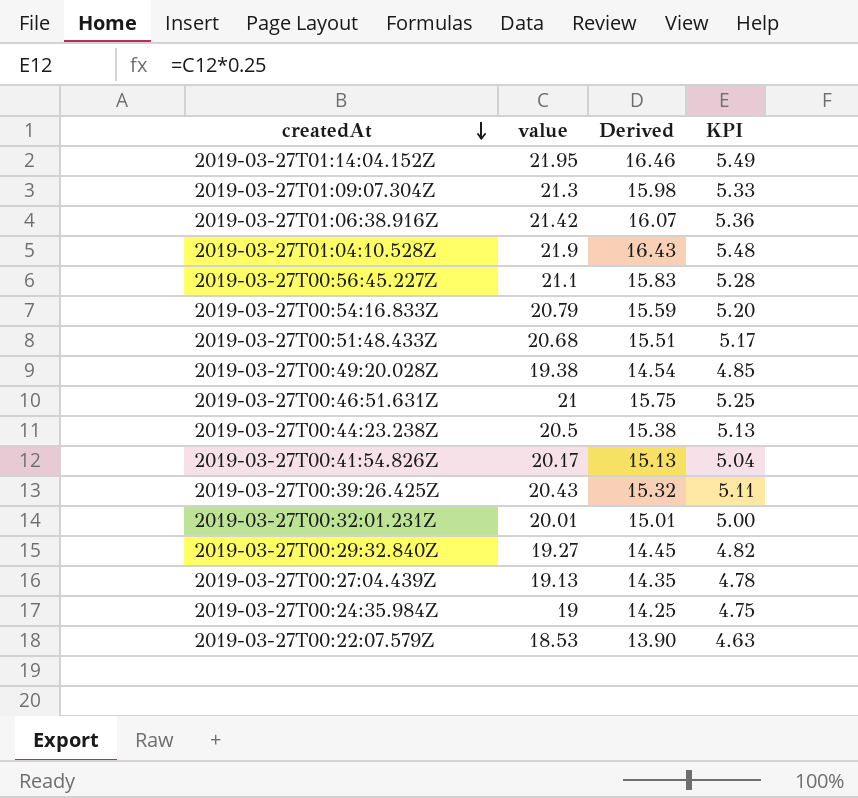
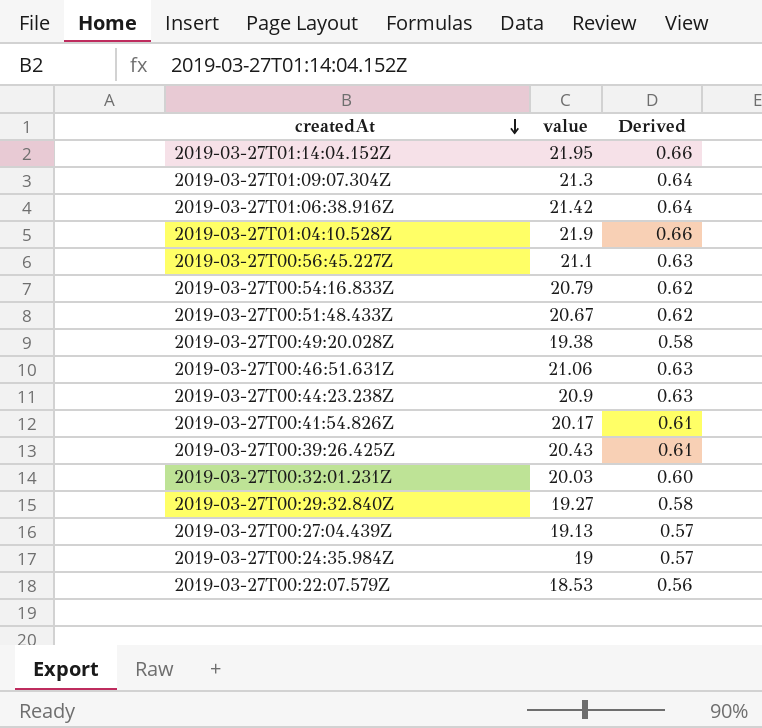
column KPI | formula: [value] * 0.25 -> none
column Derived | formula: [value] * 0.75 -> [value] * 0.03
2019-03-27T00:51:48.433Z | value: 20.68 -> 20.67
2019-03-27T00:46:51.631Z | value: 21 -> 21.06
2019-03-27T00:44:23.238Z | value: 20.5 -> 20.9
2019-03-27T00:32:01.231Z | value: 20.01 -> 20.03

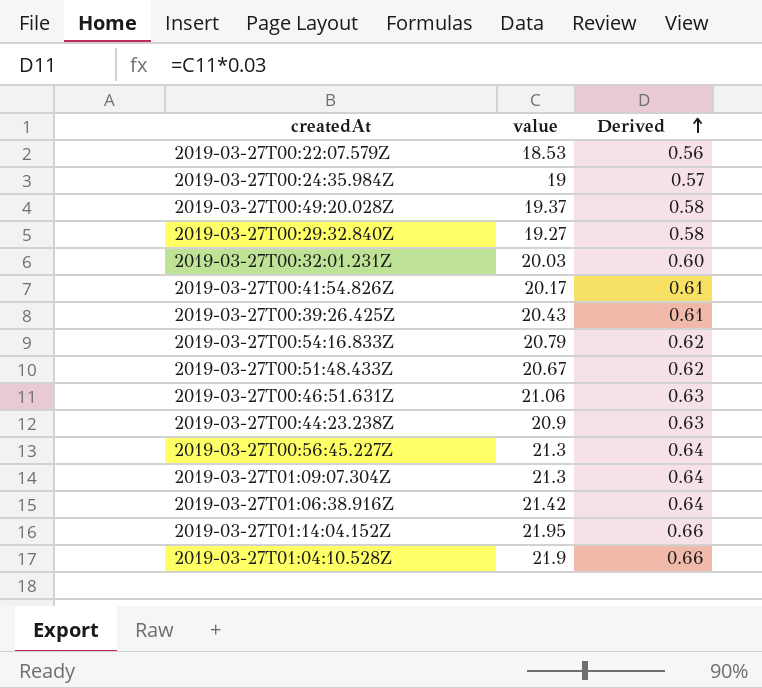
row order: createdAt descending -> Derived ascending
row 2019-03-27T00:27:04.439Z: 19.13 | 0.57 -> none
2019-03-27T00:49:20.028Z | value: 19.38 -> 19.37
2019-03-27T00:56:45.227Z | value: 21.1 -> 21.3
2019-03-27T00:56:45.227Z | Derived: 0.63 -> 0.64

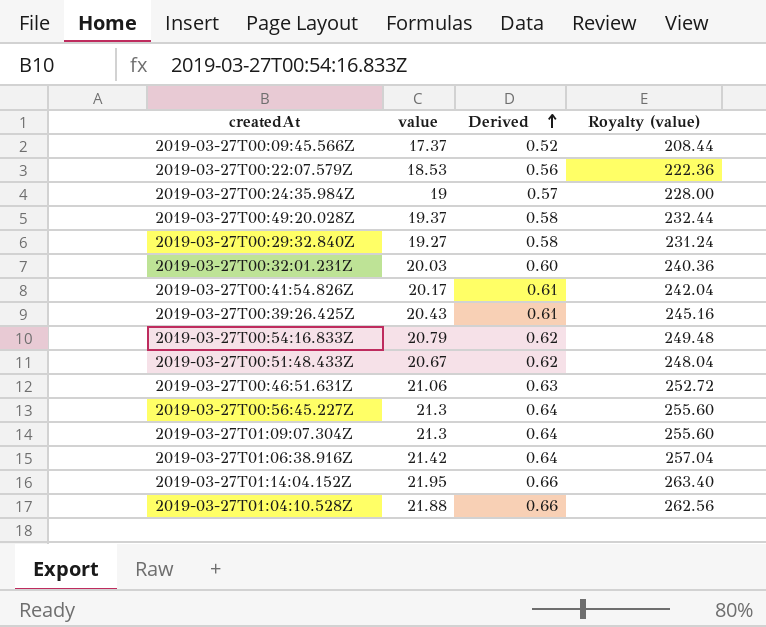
column Royalty (value) | formula: none -> [value] * 12
row 2019-03-27T00:44:23.238Z: 20.9 | 0.63 -> none
row 2019-03-27T00:09:45.566Z: none -> 17.37 | 0.52 | 208.44
2019-03-27T01:04:10.528Z | value: 21.9 -> 21.88

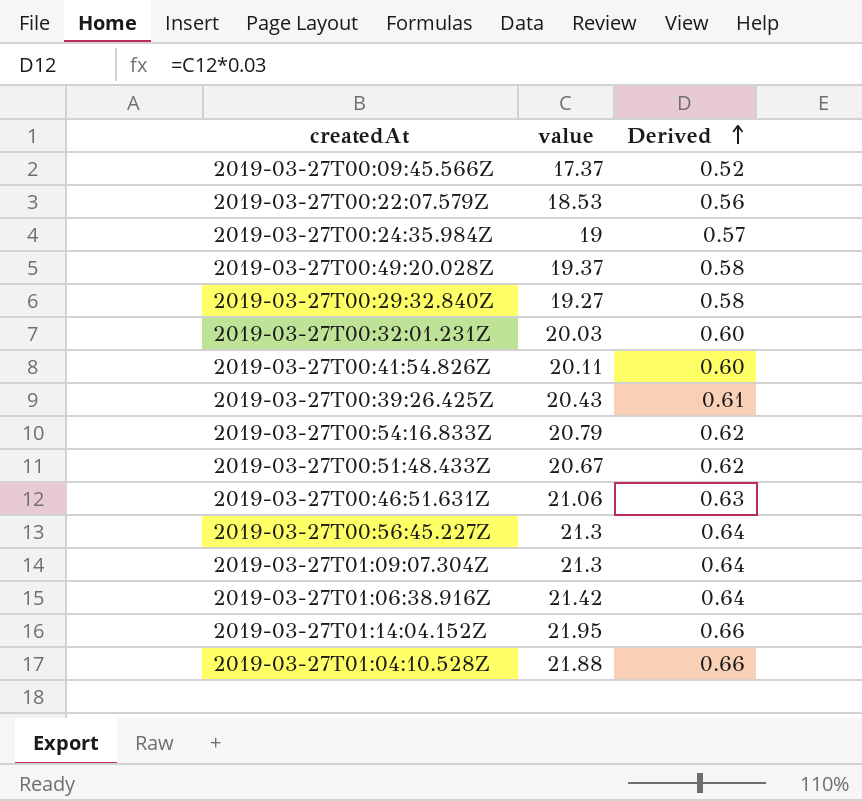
column Royalty (value) | formula: [value] * 12 -> none
2019-03-27T00:41:54.826Z | value: 20.17 -> 20.11
2019-03-27T00:41:54.826Z | Derived: 0.61 -> 0.60

